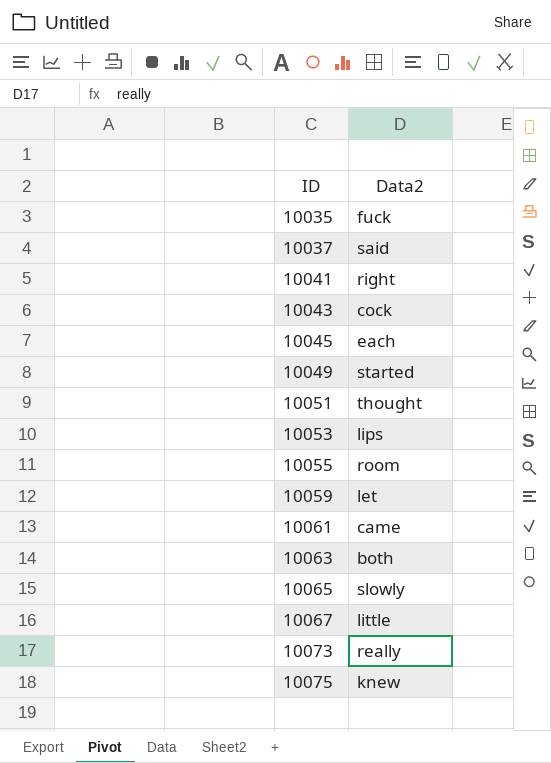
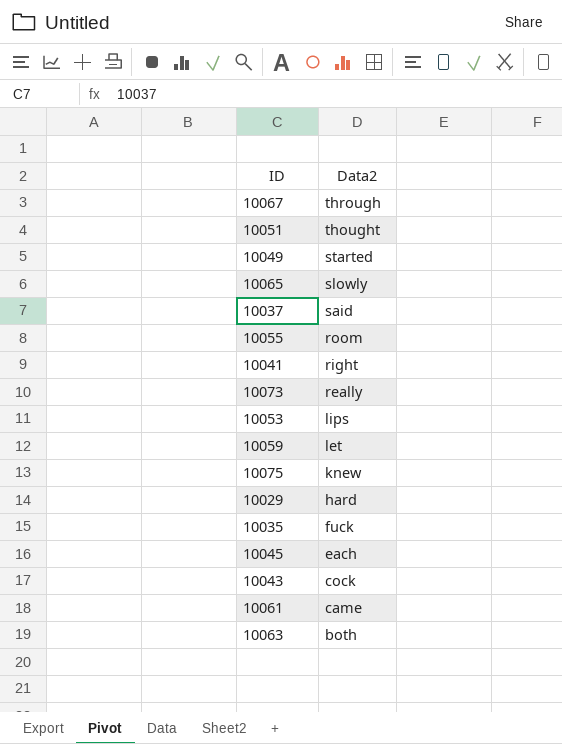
row order: ID ascending -> Data2 descending
10067 | Data2: little -> through
row 10029: none -> hard

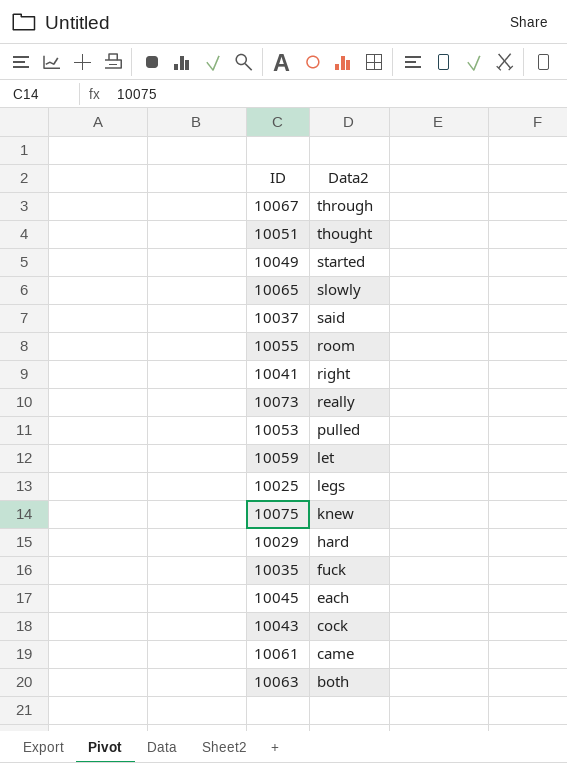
10053 | Data2: lips -> pulled
row 10025: none -> legs

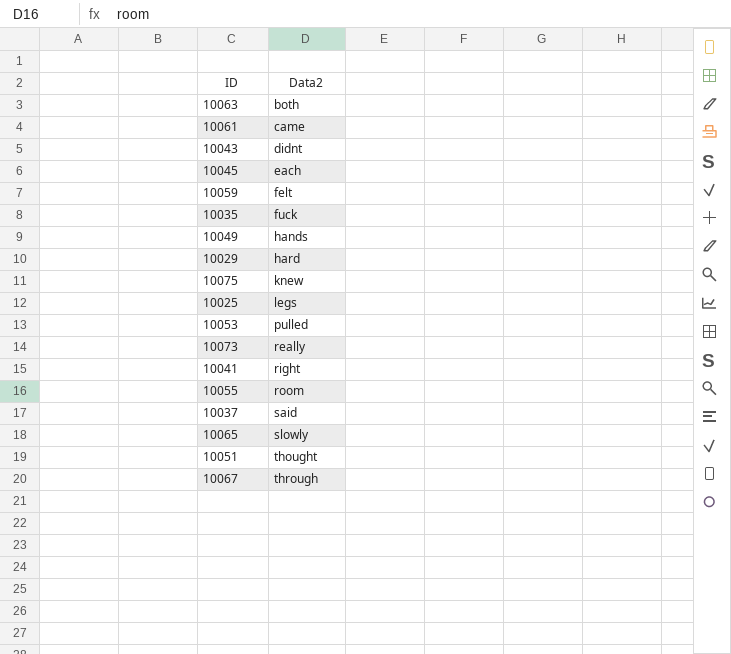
row order: Data2 descending -> Data2 ascending
10043 | Data2: cock -> didnt
10059 | Data2: let -> felt
10049 | Data2: started -> hands

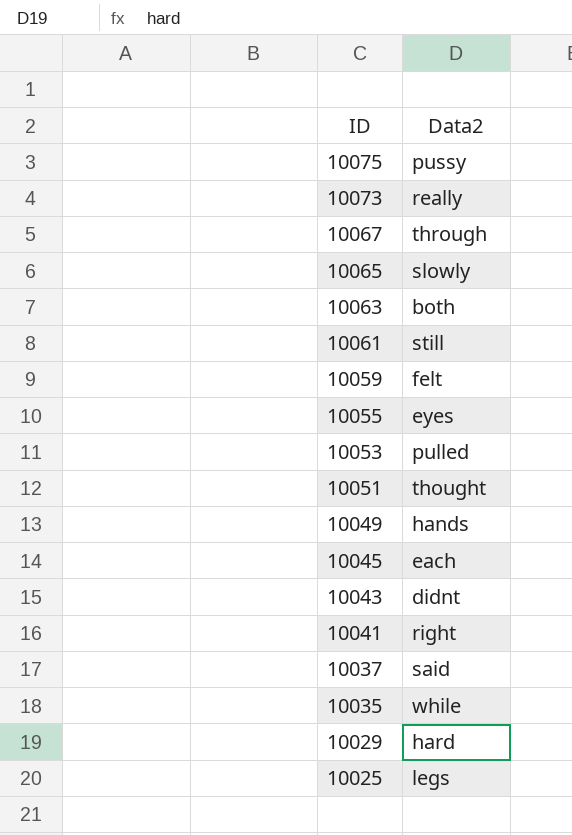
row order: Data2 ascending -> ID descending
10075 | Data2: knew -> pussy
10061 | Data2: came -> still
10055 | Data2: room -> eyes
10035 | Data2: fuck -> while

